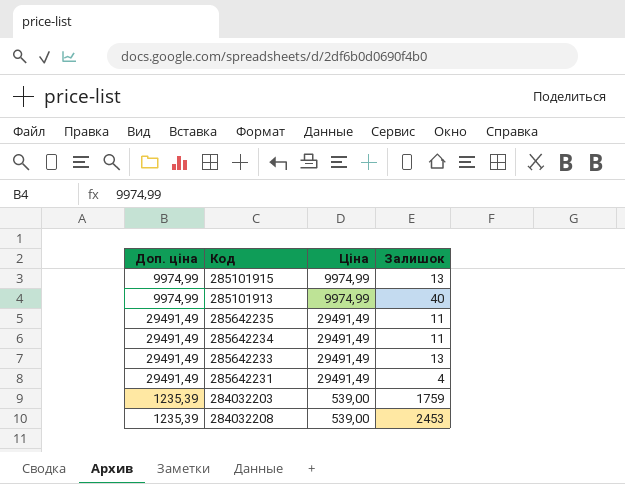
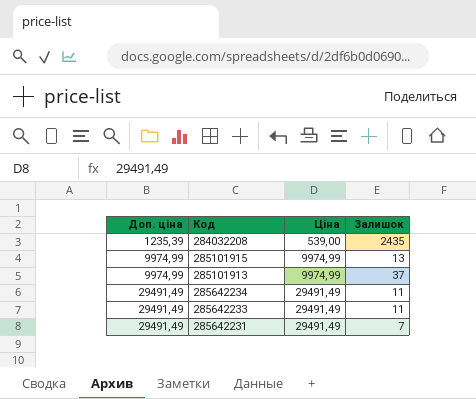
row order: none -> Доп. ціна ascending
row 285642235: 29491,49 | 29491,49 | 11 -> none
row 284032203: 1235,39 | 539,00 | 1759 -> none
284032208 | Залишок: 2453 -> 2435
285101913 | Залишок: 40 -> 37
285642233 | Залишок: 13 -> 11
285642231 | Залишок: 4 -> 7

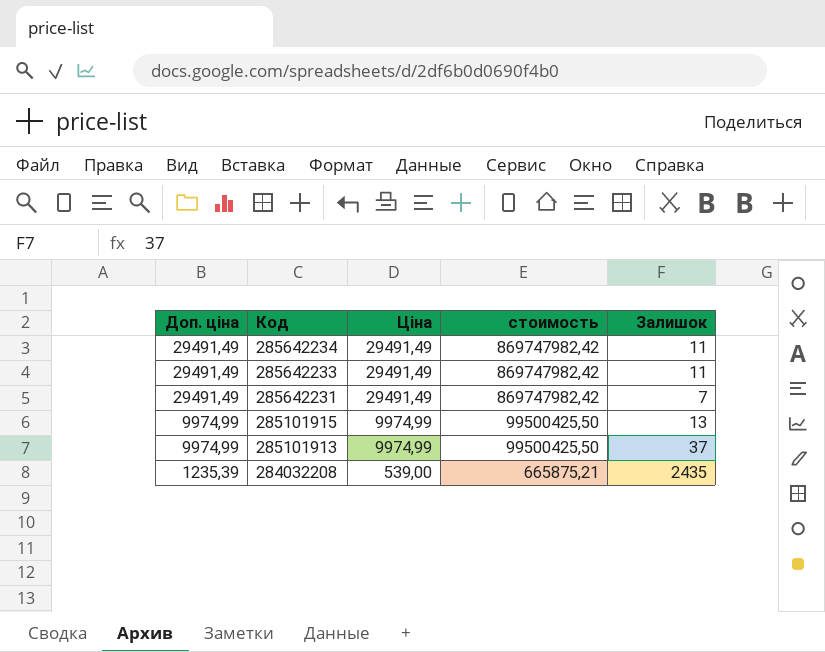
row order: Доп. ціна ascending -> Доп. ціна descending
column стоимость | formula: none -> [Доп. ціна] * [Ціна]

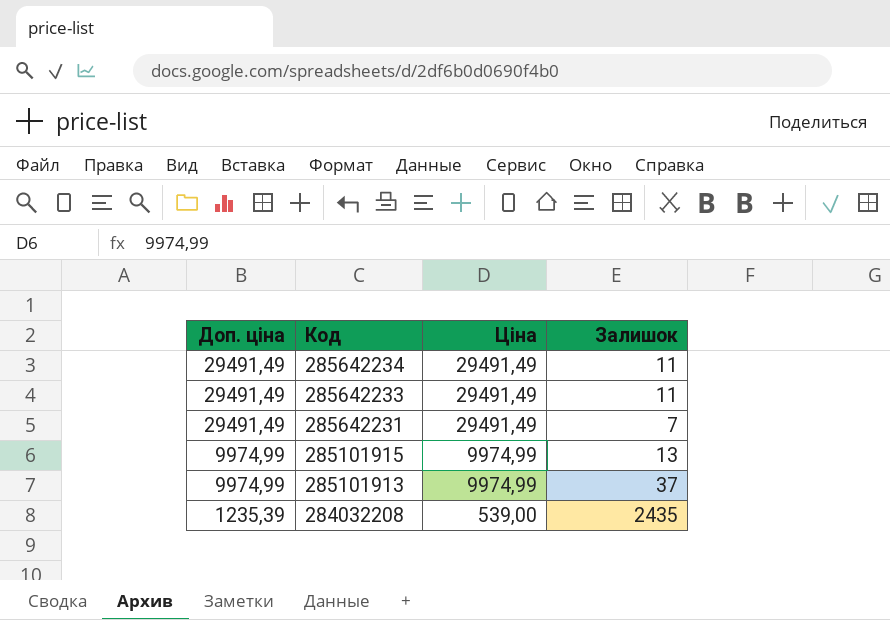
column стоимость | formula: [Доп. ціна] * [Ціна] -> none

